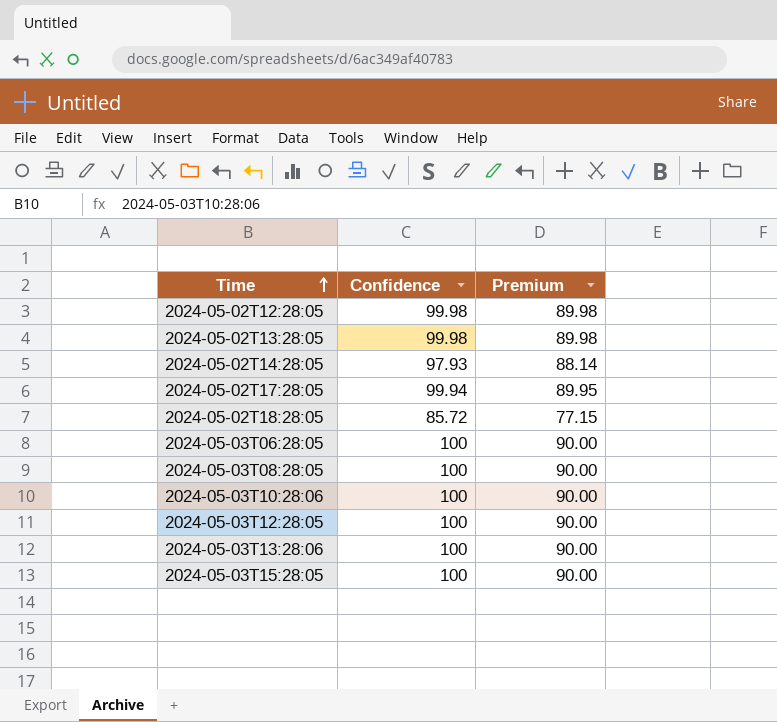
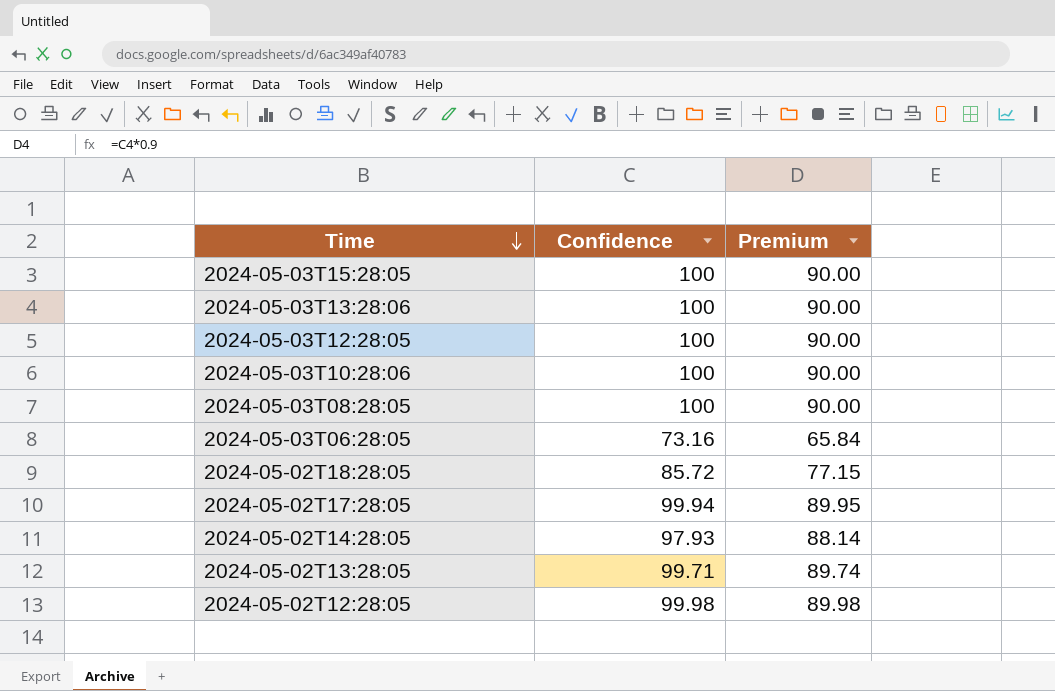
row order: Time ascending -> Time descending
2024-05-03T06:28:05 | Confidence: 100 -> 73.16
2024-05-03T06:28:05 | Premium: 90.00 -> 65.84
2024-05-02T13:28:05 | Confidence: 99.98 -> 99.71
2024-05-02T13:28:05 | Premium: 89.98 -> 89.74

